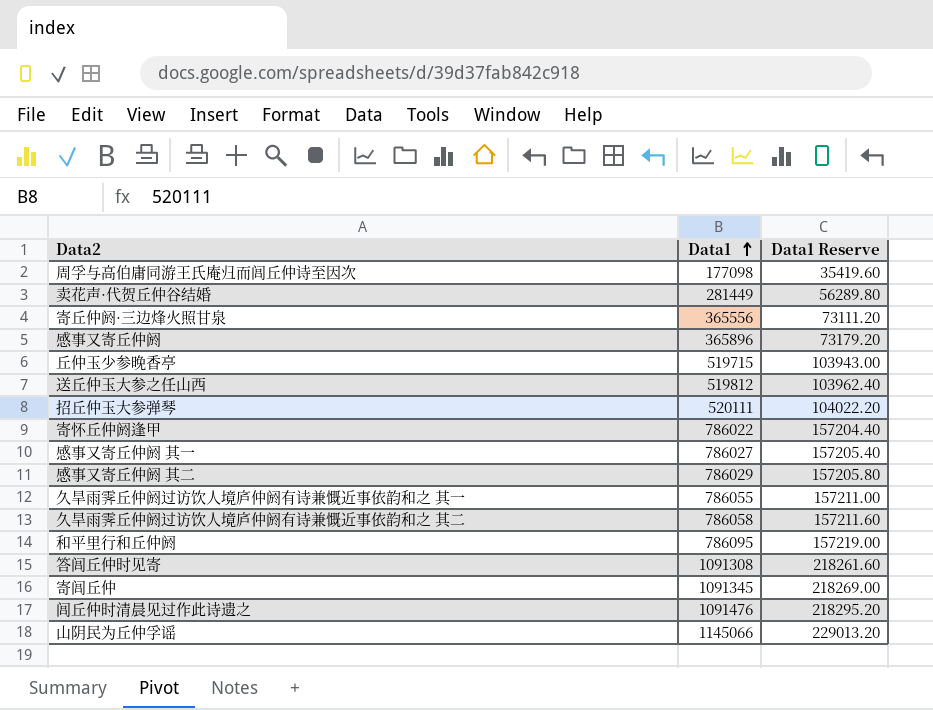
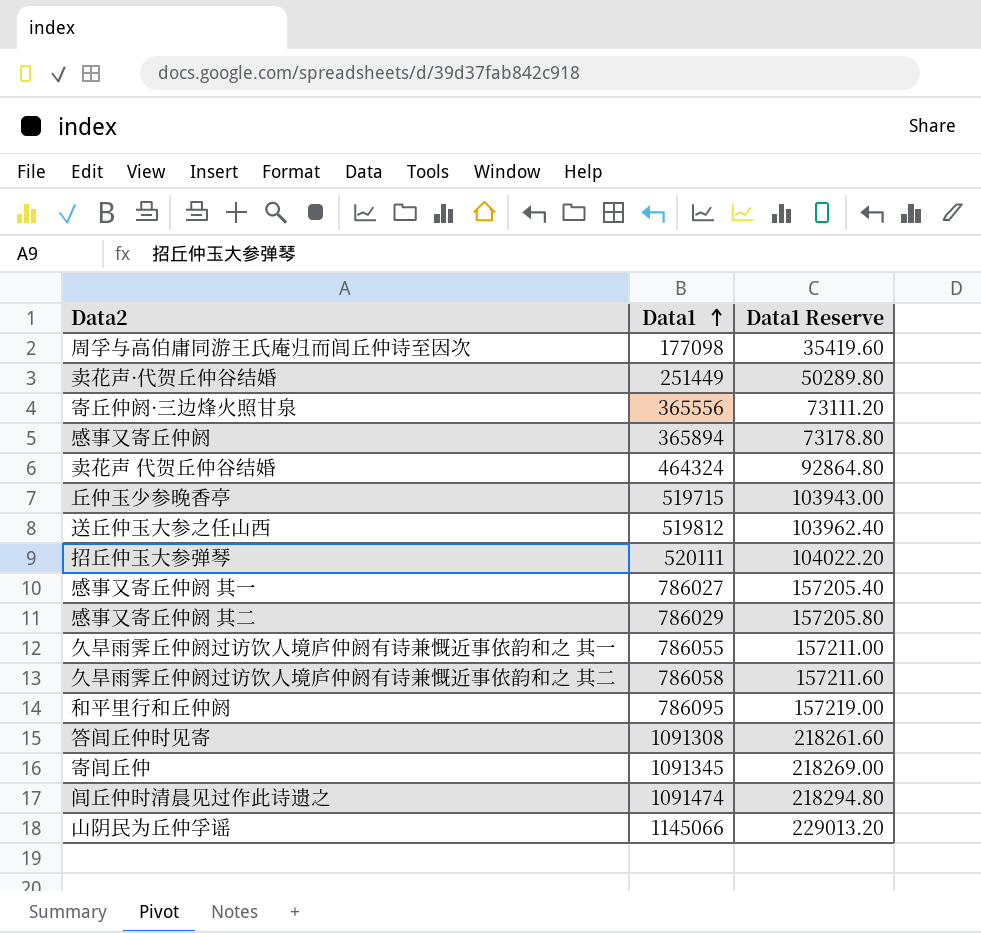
row 寄怀丘仲阏逢甲: 786022 | 157204.40 -> none
卖花声·代贺丘仲谷结婚 | Data1: 281449 -> 251449
卖花声·代贺丘仲谷结婚 | Data1 Reserve: 56289.80 -> 50289.80
感事又寄丘仲阏 | Data1: 365896 -> 365894
感事又寄丘仲阏 | Data1 Reserve: 73179.20 -> 73178.80
row 卖花声 代贺丘仲谷结婚: none -> 464324 | 92864.80
闾丘仲时清晨见过作此诗遗之 | Data1: 1091476 -> 1091474
闾丘仲时清晨见过作此诗遗之 | Data1 Reserve: 218295.20 -> 218294.80

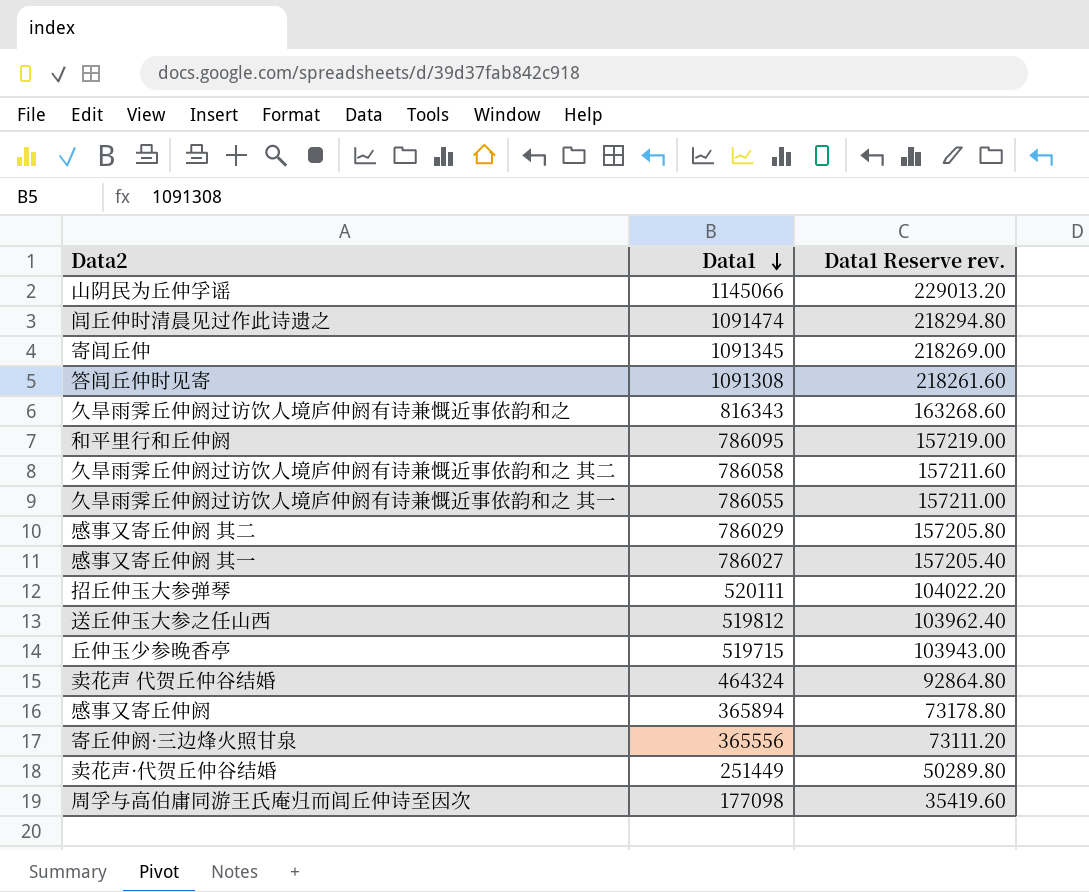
row order: Data1 ascending -> Data1 descending
column name: Data1 Reserve -> Data1 Reserve rev.
row 久旱雨霁丘仲阏过访饮人境庐仲阏有诗兼慨近事依韵和之: none -> 816343 | 163268.60

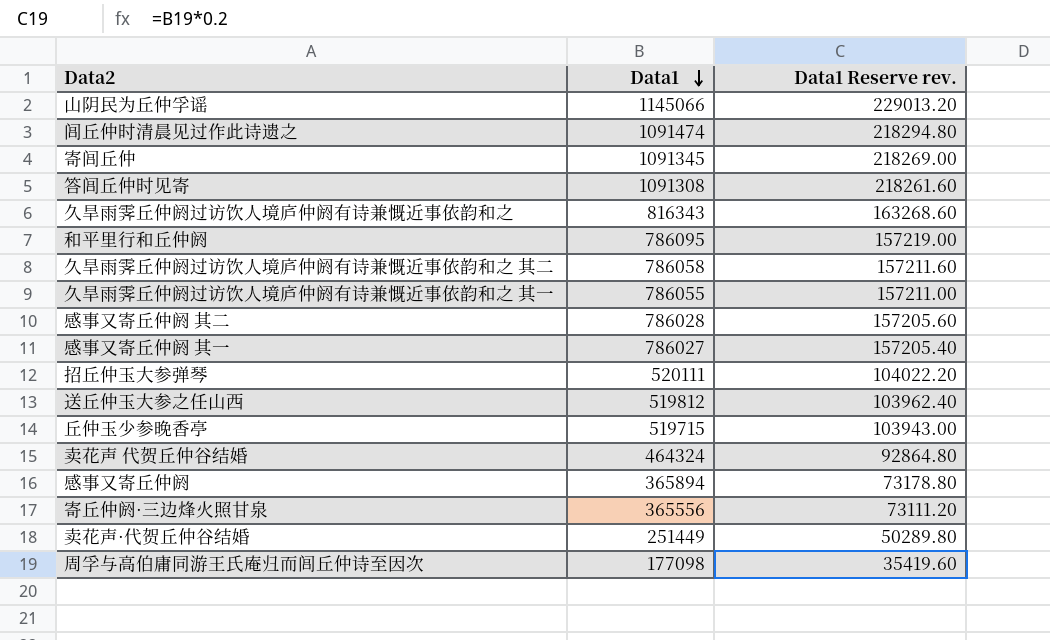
感事又寄丘仲阏 其二 | Data1: 786029 -> 786028
感事又寄丘仲阏 其二 | Data1 Reserve rev.: 157205.80 -> 157205.60

